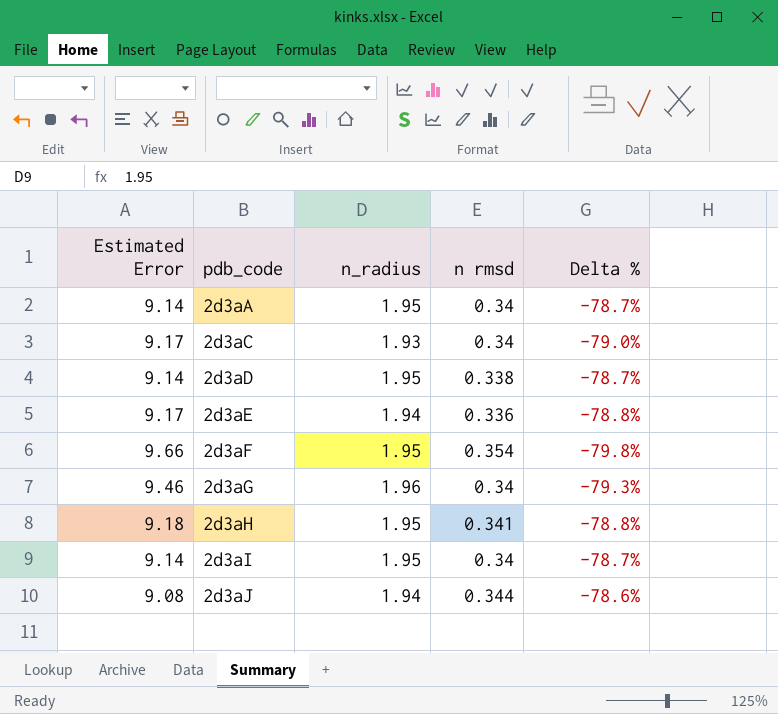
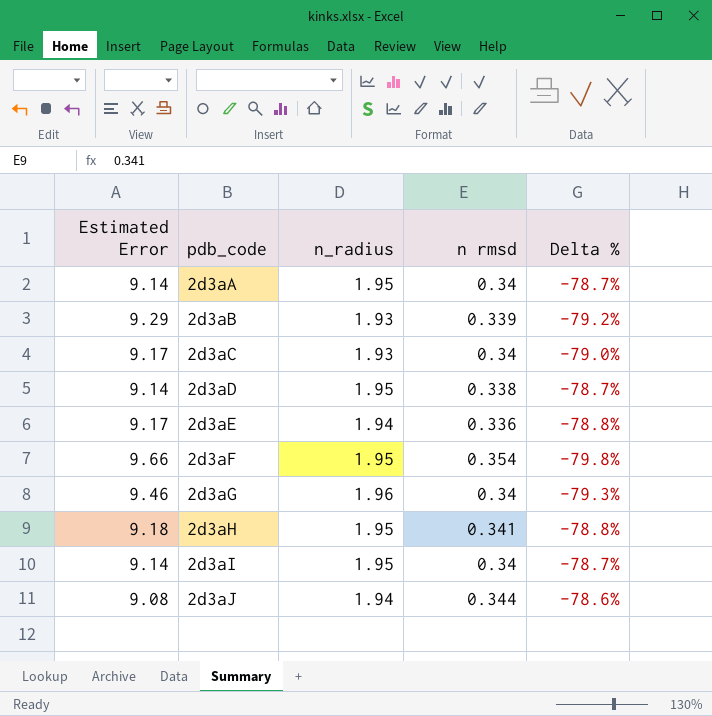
row 2d3aB: none -> 9.29 | 1.93 | 0.339 | -79.2%

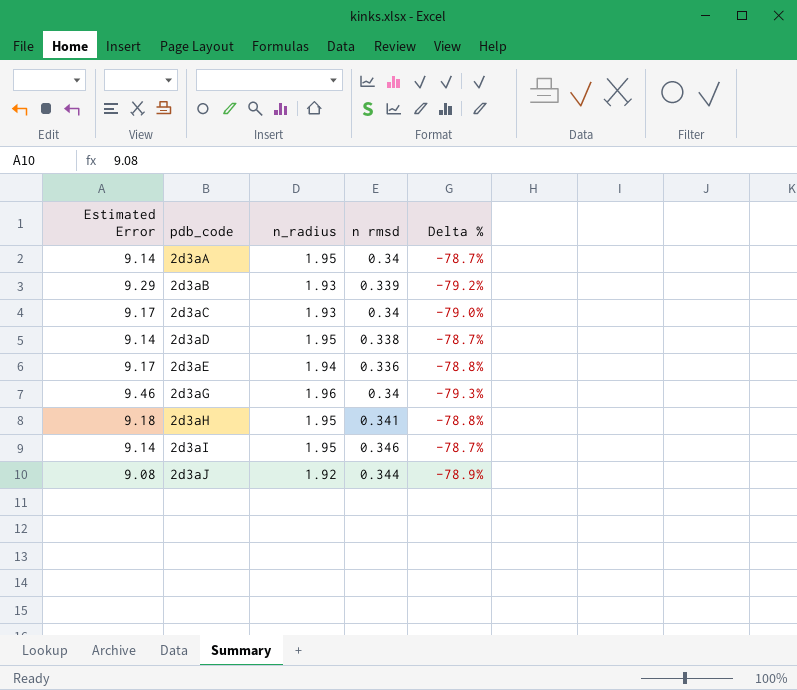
row 2d3aF: 9.66 | 1.95 | 0.354 | -79.8% -> none
2d3aI | n rmsd: 0.34 -> 0.346
2d3aJ | n_radius: 1.94 -> 1.92
2d3aJ | Delta %: -78.6% -> -78.9%

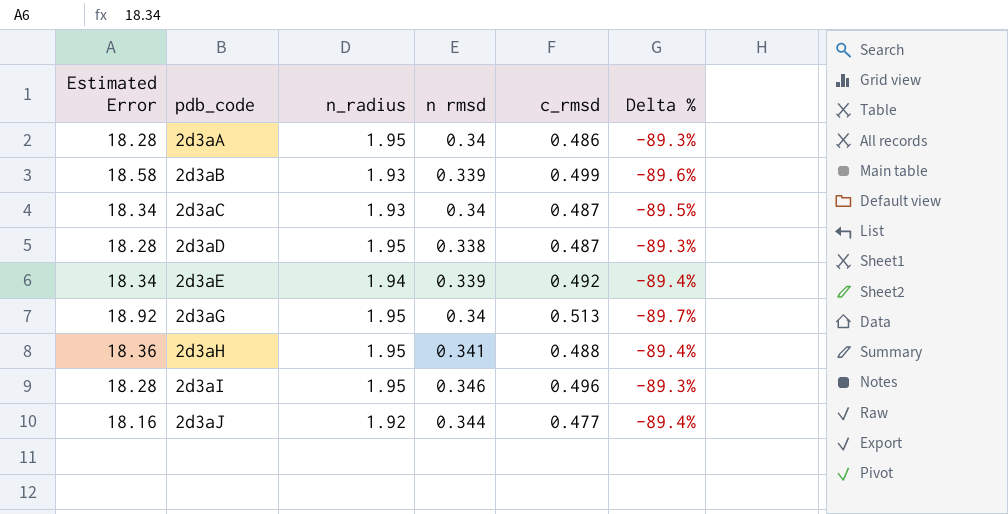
column c_rmsd | position: none -> 5
2d3aA | Estimated Error: 9.14 -> 18.28
2d3aA | Delta %: -78.7% -> -89.3%
2d3aB | Estimated Error: 9.29 -> 18.58
2d3aB | Delta %: -79.2% -> -89.6%
2d3aC | Estimated Error: 9.17 -> 18.34
2d3aC | Delta %: -79.0% -> -89.5%
2d3aD | Estimated Error: 9.14 -> 18.28
2d3aD | Delta %: -78.7% -> -89.3%
2d3aE | Estimated Error: 9.17 -> 18.34
2d3aE | n rmsd: 0.336 -> 0.339
2d3aE | Delta %: -78.8% -> -89.4%
2d3aG | Estimated Error: 9.46 -> 18.92
2d3aG | n_radius: 1.96 -> 1.95
2d3aG | Delta %: -79.3% -> -89.7%
2d3aH | Estimated Error: 9.18 -> 18.36
2d3aH | Delta %: -78.8% -> -89.4%
2d3aI | Estimated Error: 9.14 -> 18.28
2d3aI | Delta %: -78.7% -> -89.3%
2d3aJ | Estimated Error: 9.08 -> 18.16
2d3aJ | Delta %: -78.9% -> -89.4%

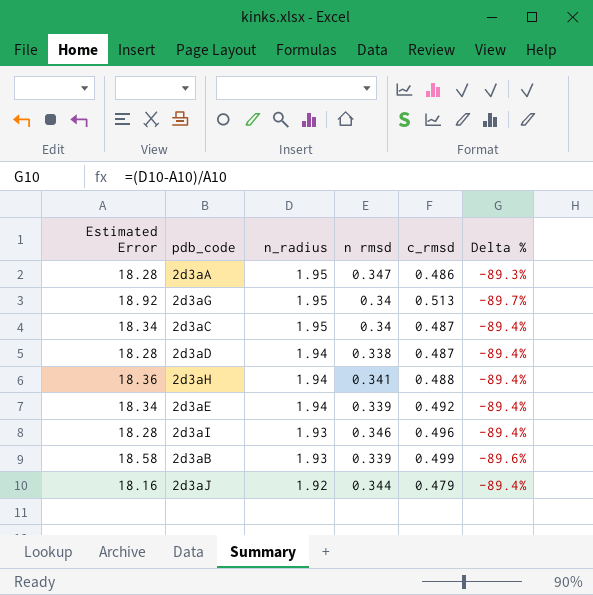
row order: pdb_code ascending -> n_radius descending
2d3aA | n rmsd: 0.34 -> 0.347
2d3aC | n_radius: 1.93 -> 1.95
2d3aC | Delta %: -89.5% -> -89.4%
2d3aD | n_radius: 1.95 -> 1.94
2d3aD | Delta %: -89.3% -> -89.4%
2d3aH | n_radius: 1.95 -> 1.94
2d3aI | n_radius: 1.95 -> 1.93
2d3aI | Delta %: -89.3% -> -89.4%
2d3aJ | c_rmsd: 0.477 -> 0.479

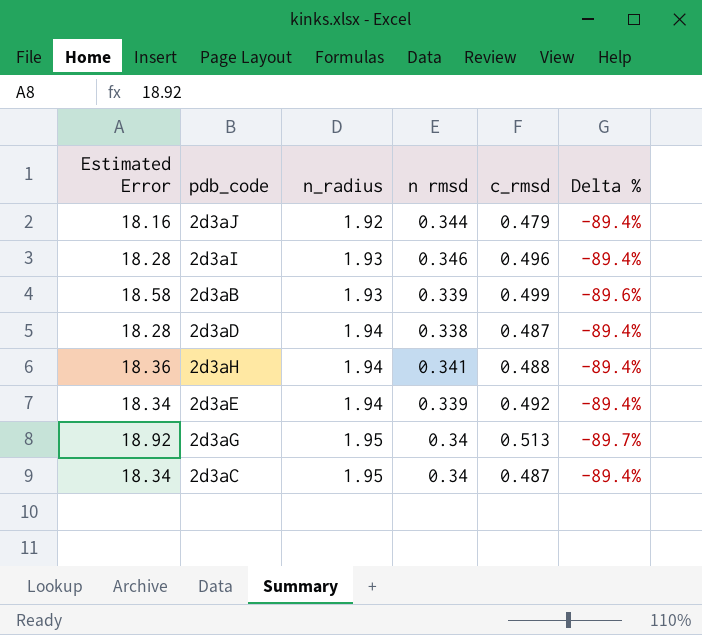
row order: n_radius descending -> n_radius ascending
row 2d3aA: 18.28 | 1.95 | 0.347 | 0.486 | -89.3% -> none

